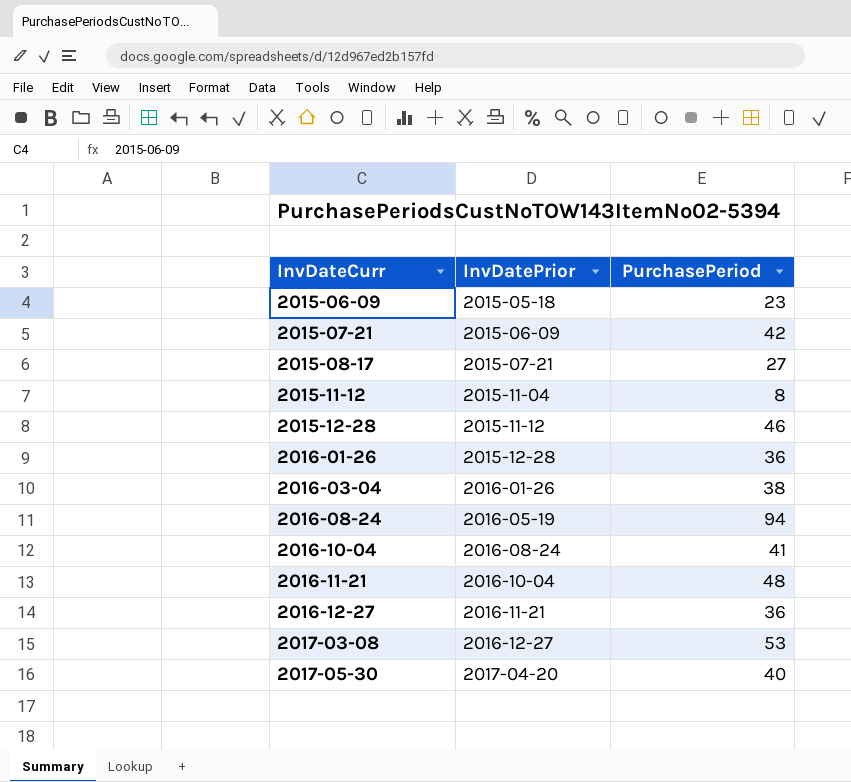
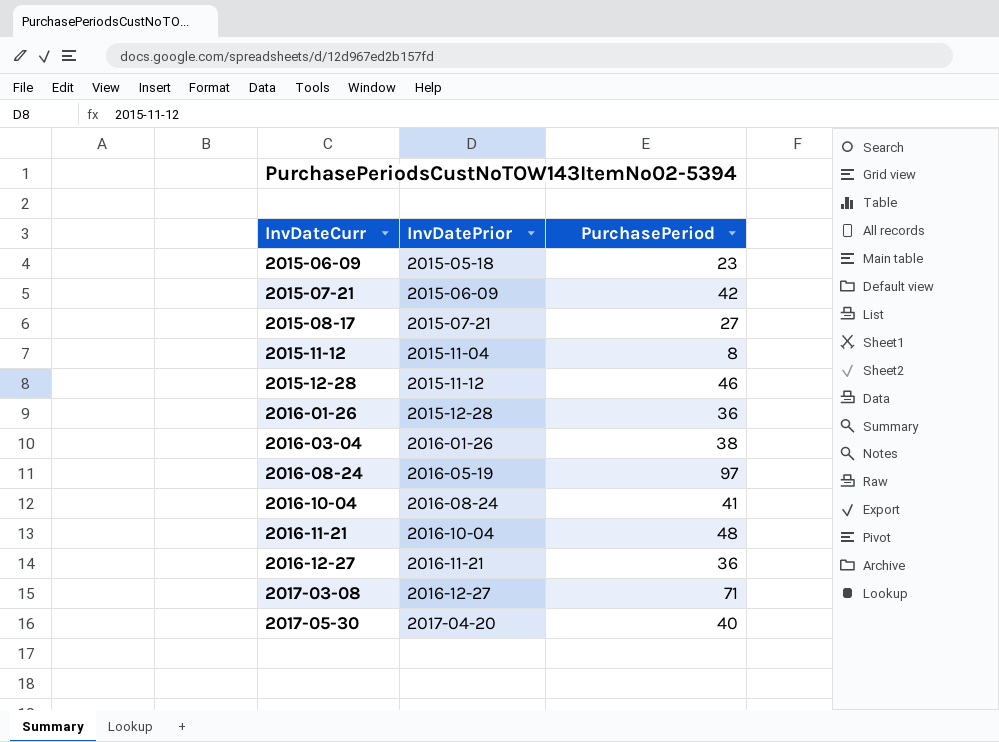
2016-08-24 | PurchasePeriod: 94 -> 97
2017-03-08 | PurchasePeriod: 53 -> 71

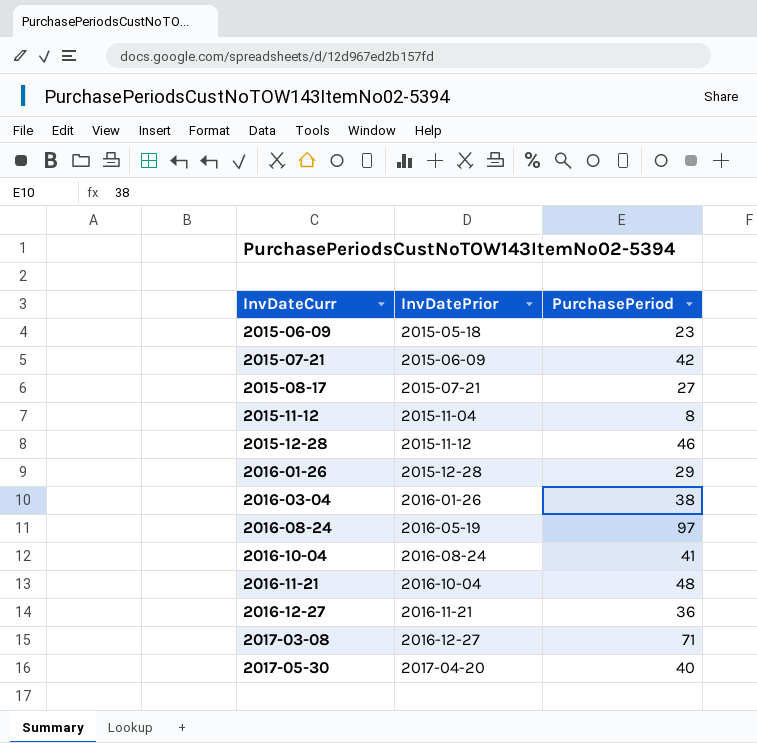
2016-01-26 | PurchasePeriod: 36 -> 29

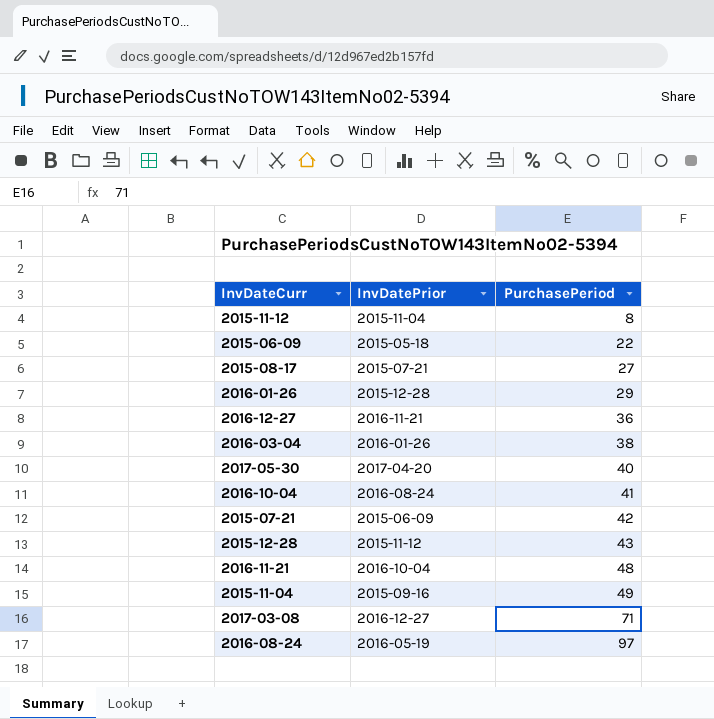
row order: InvDateCurr ascending -> PurchasePeriod ascending
2015-06-09 | PurchasePeriod: 23 -> 22
2015-12-28 | PurchasePeriod: 46 -> 43
row 2015-11-04: none -> 2015-09-16 | 49

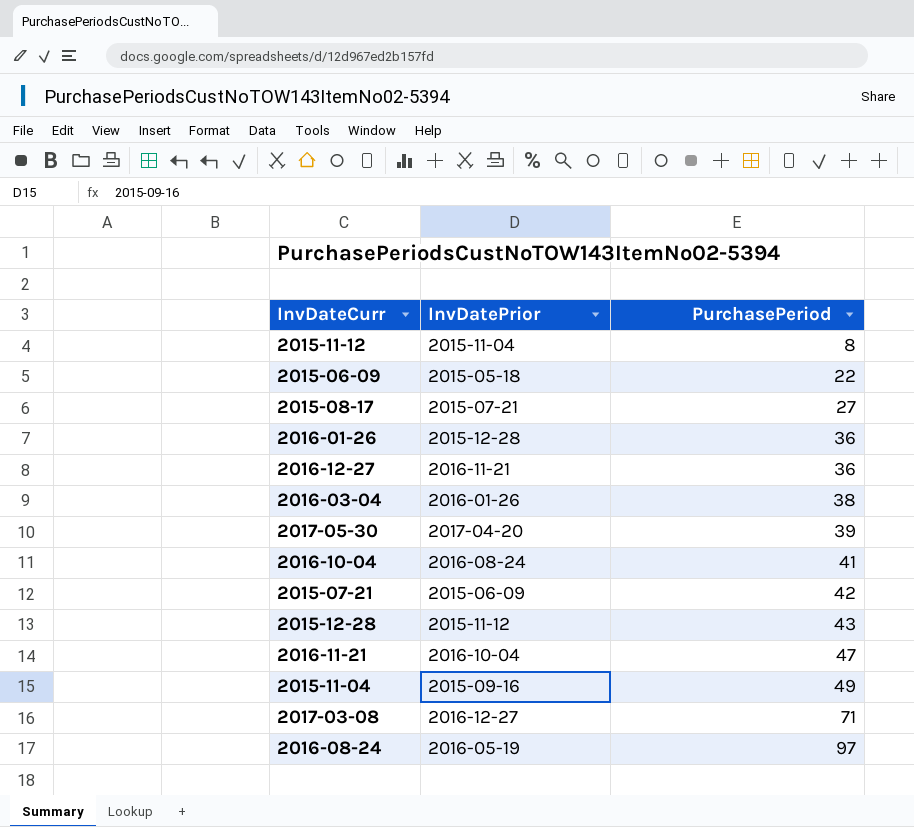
2016-01-26 | PurchasePeriod: 29 -> 36
2017-05-30 | PurchasePeriod: 40 -> 39
2016-11-21 | PurchasePeriod: 48 -> 47

